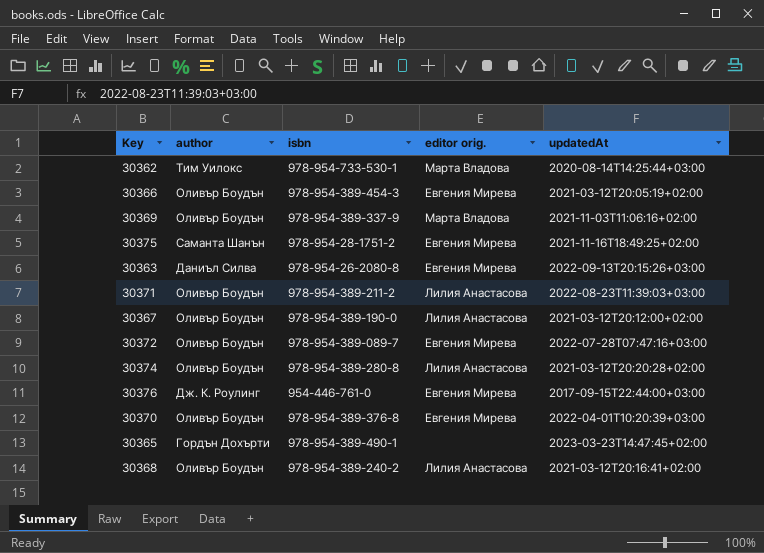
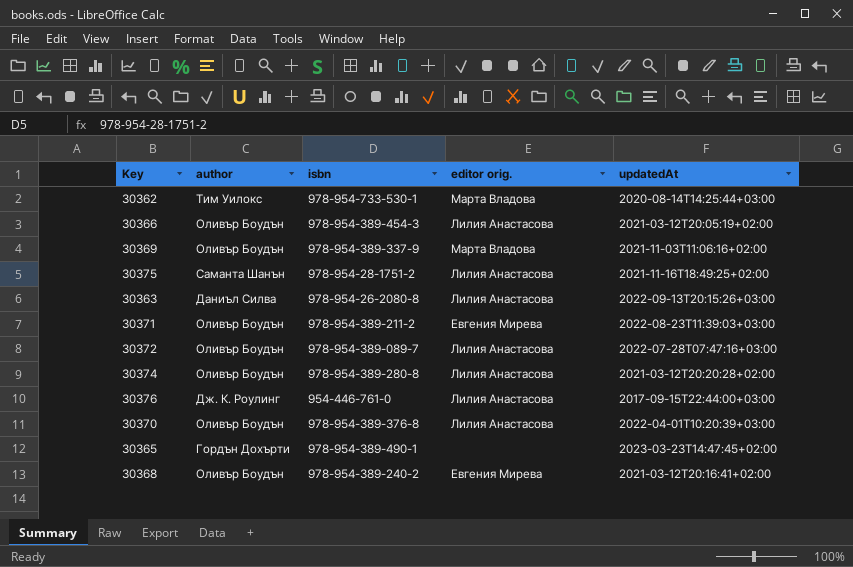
row 30367: Оливър Боудън | 978-954-389-190-0 | Лилия Анастасова | 2021-03-12T20:12:00+02:00 -> none
30366 | editor orig.: Евгения Мирева -> Лилия Анастасова
30375 | editor orig.: Евгения Мирева -> Лилия Анастасова
30363 | editor orig.: Евгения Мирева -> Лилия Анастасова
30371 | editor orig.: Лилия Анастасова -> Евгения Мирева
30372 | editor orig.: Евгения Мирева -> Лилия Анастасова
30376 | editor orig.: Евгения Мирева -> Лилия Анастасова
30370 | editor orig.: Евгения Мирева -> Лилия Анастасова
30368 | editor orig.: Лилия Анастасова -> Евгения Мирева

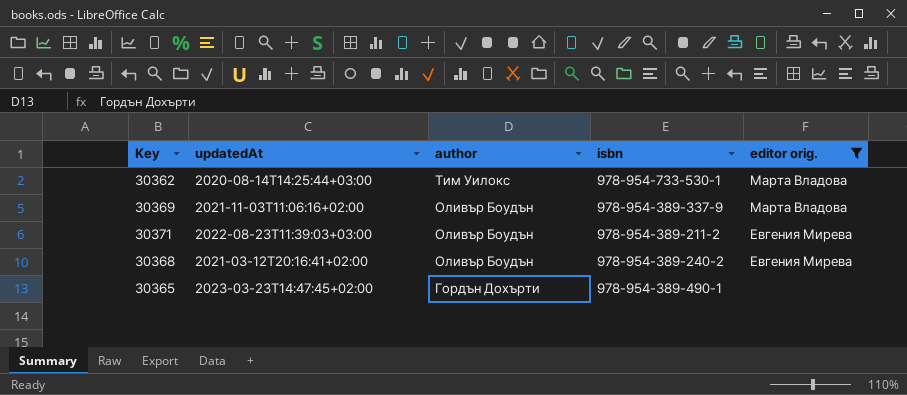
filter: none -> editor orig. != Лилия Анастасова
row order: none -> author descending
column updatedAt | position: 5 -> 2

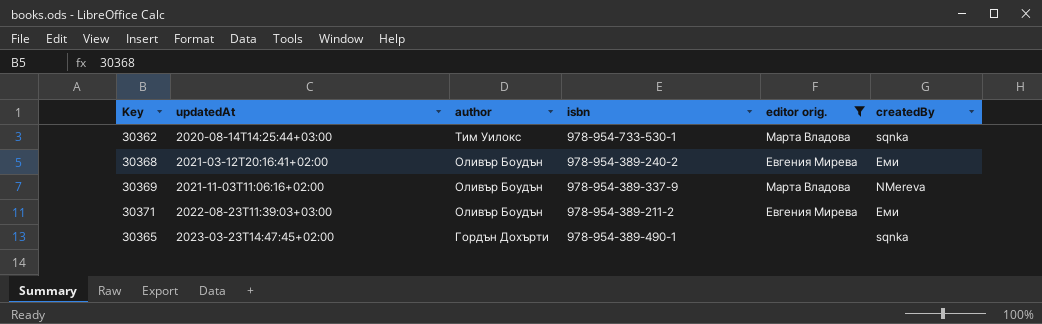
row order: author descending -> updatedAt ascending
column createdBy | position: none -> 6

